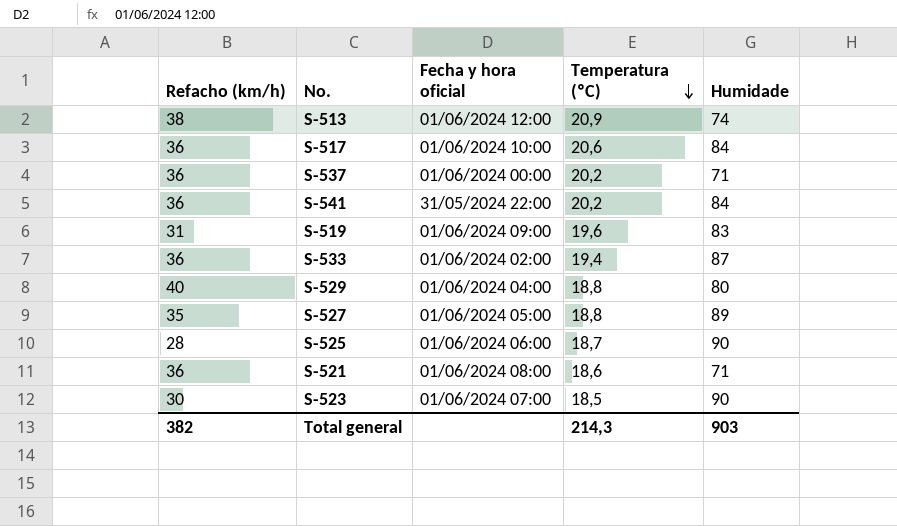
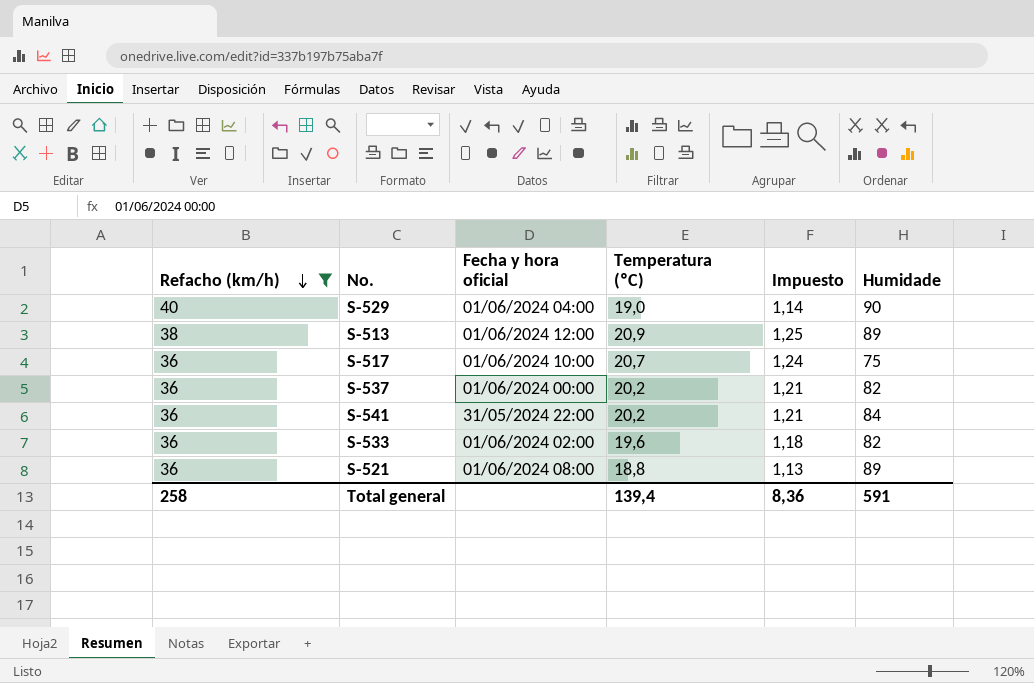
filter: none -> Refacho (km/h) >= 36
row order: Temperatura (ºC) descending -> Refacho (km/h) descending
column Impuesto | formula: none -> [Temperatura (ºC)] * 0,06
S-529 | Temperatura (ºC): 18,8 -> 19,0
S-529 | Humidade: 80 -> 90
S-513 | Humidade: 74 -> 89
S-517 | Temperatura (ºC): 20,6 -> 20,7
S-517 | Humidade: 84 -> 75
S-537 | Humidade: 71 -> 82
S-533 | Temperatura (ºC): 19,4 -> 19,6
S-533 | Humidade: 87 -> 82
S-521 | Temperatura (ºC): 18,6 -> 18,8
S-521 | Humidade: 71 -> 89
Total general | Refacho (km/h): 382 -> 258
Total general | Temperatura (ºC): 214,3 -> 139,4
Total general | Humidade: 903 -> 591

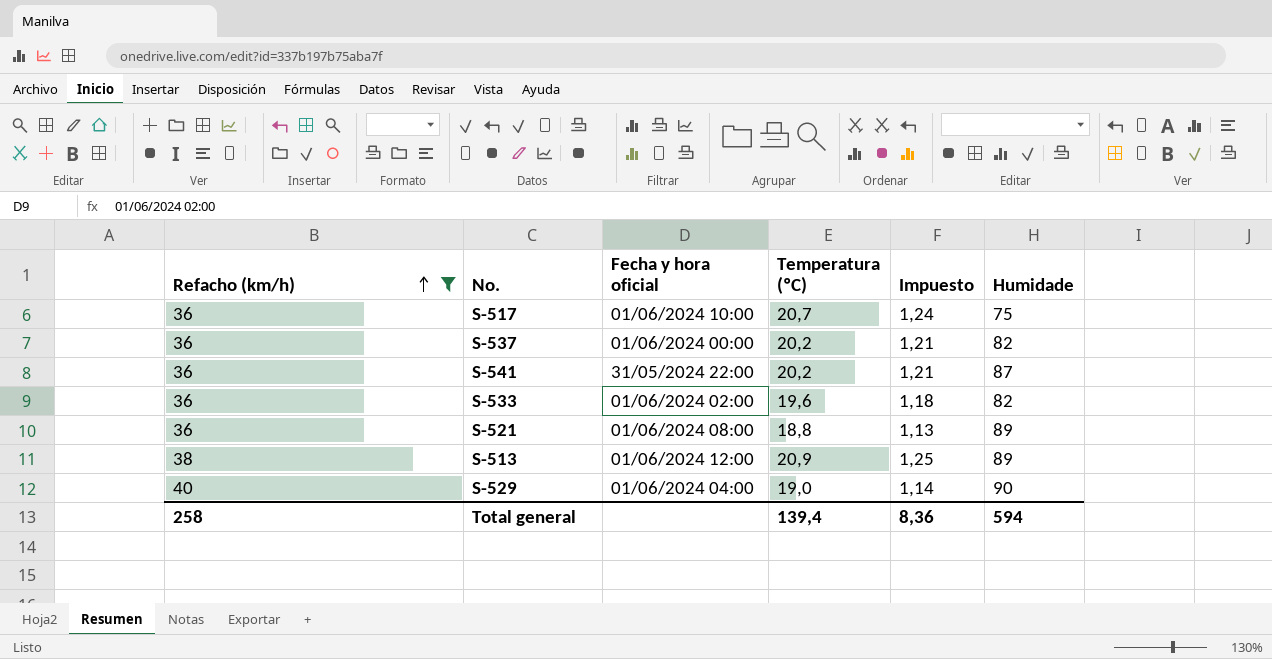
row order: Refacho (km/h) descending -> Refacho (km/h) ascending
S-541 | Humidade: 84 -> 87
Total general | Humidade: 591 -> 594

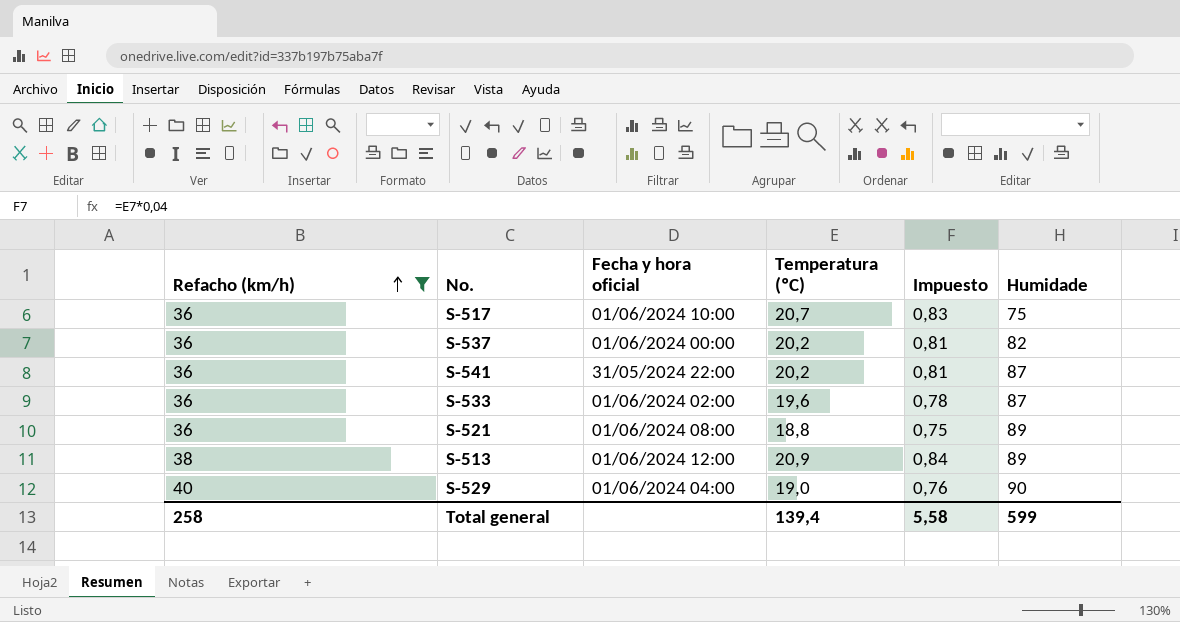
column Impuesto | formula: [Temperatura (ºC)] * 0,06 -> [Temperatura (ºC)] * 0,04
S-533 | Humidade: 82 -> 87
Total general | Impuesto: 8,36 -> 5,58
Total general | Humidade: 594 -> 599

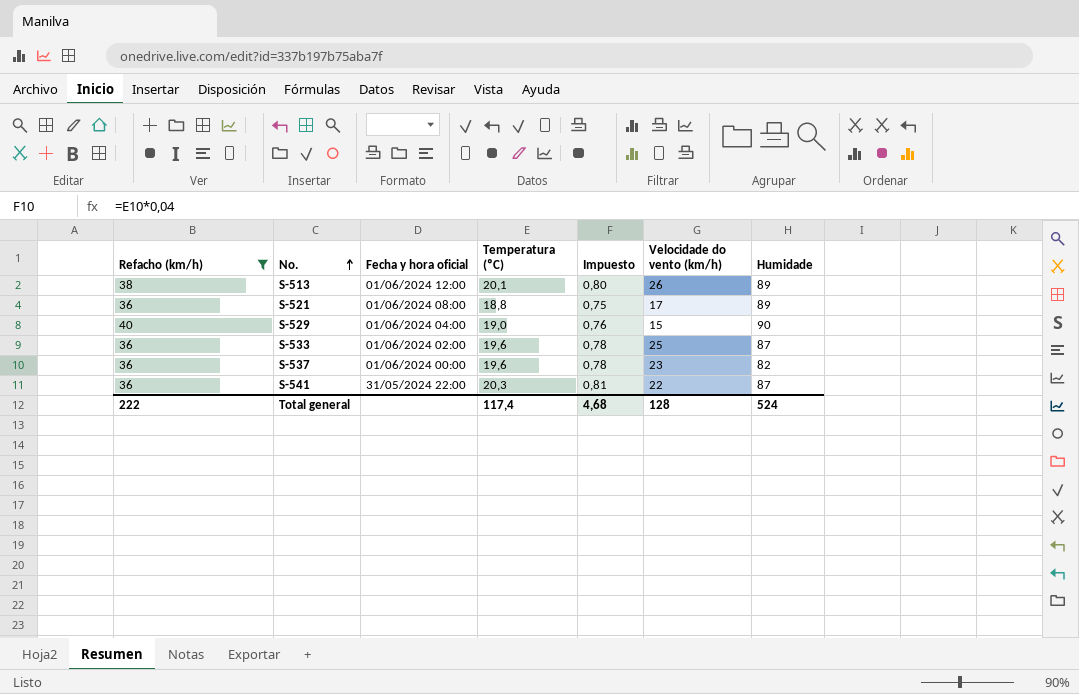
row order: Refacho (km/h) ascending -> No. ascending
column Velocidade do vento (km/h) | position: none -> 6
row S-517: 36 | 01/06/2024 10:00 | 20,7 | 0,83 | 75 -> none
S-513 | Temperatura (ºC): 20,9 -> 20,1
S-513 | Impuesto: 0,84 -> 0,80
S-537 | Temperatura (ºC): 20,2 -> 19,6
S-537 | Impuesto: 0,81 -> 0,78
S-541 | Temperatura (ºC): 20,2 -> 20,3
Total general | Refacho (km/h): 258 -> 222
Total general | Temperatura (ºC): 139,4 -> 117,4
Total general | Impuesto: 5,58 -> 4,68
Total general | Humidade: 599 -> 524

